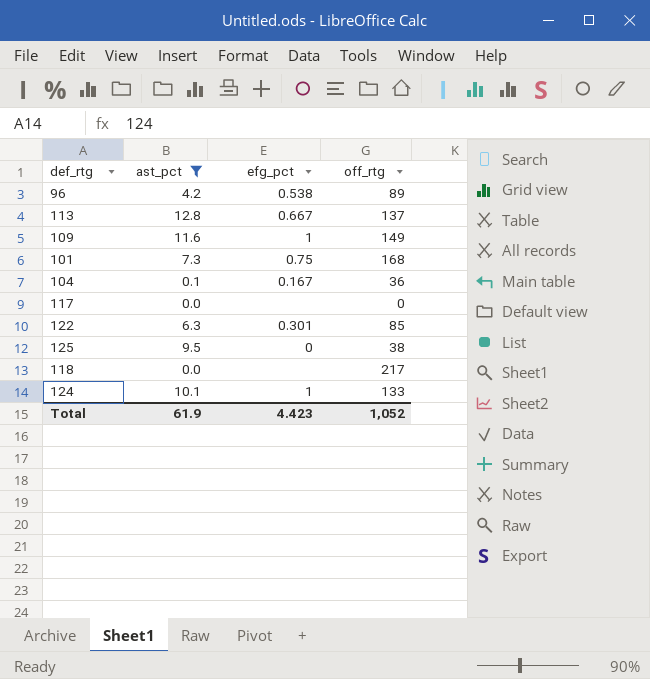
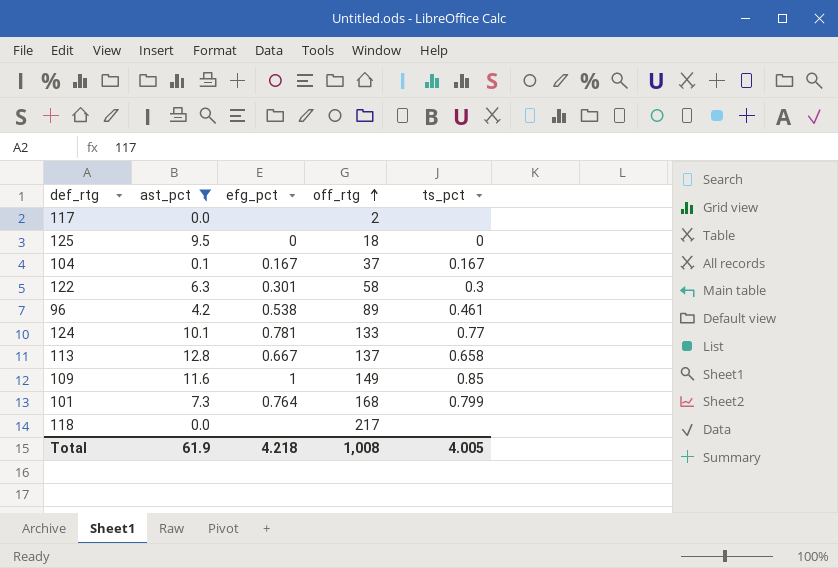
row order: none -> off_rtg ascending
column ts_pct | position: none -> 5
117 | off_rtg: 0 -> 2
125 | off_rtg: 38 -> 18
104 | off_rtg: 36 -> 37
122 | off_rtg: 85 -> 58
124 | efg_pct: 1 -> 0.781
101 | efg_pct: 0.75 -> 0.764
Total | efg_pct: 4.423 -> 4.218
Total | off_rtg: 1,052 -> 1,008

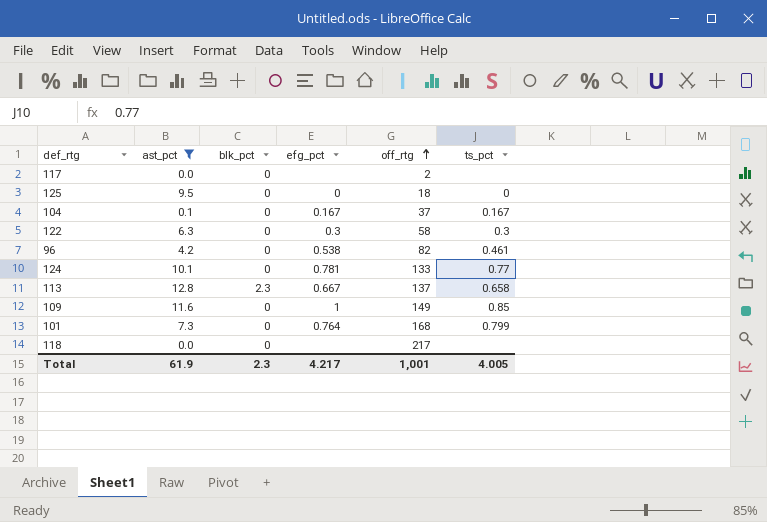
column blk_pct | position: none -> 3
122 | efg_pct: 0.301 -> 0.3
96 | off_rtg: 89 -> 82
Total | efg_pct: 4.218 -> 4.217
Total | off_rtg: 1,008 -> 1,001

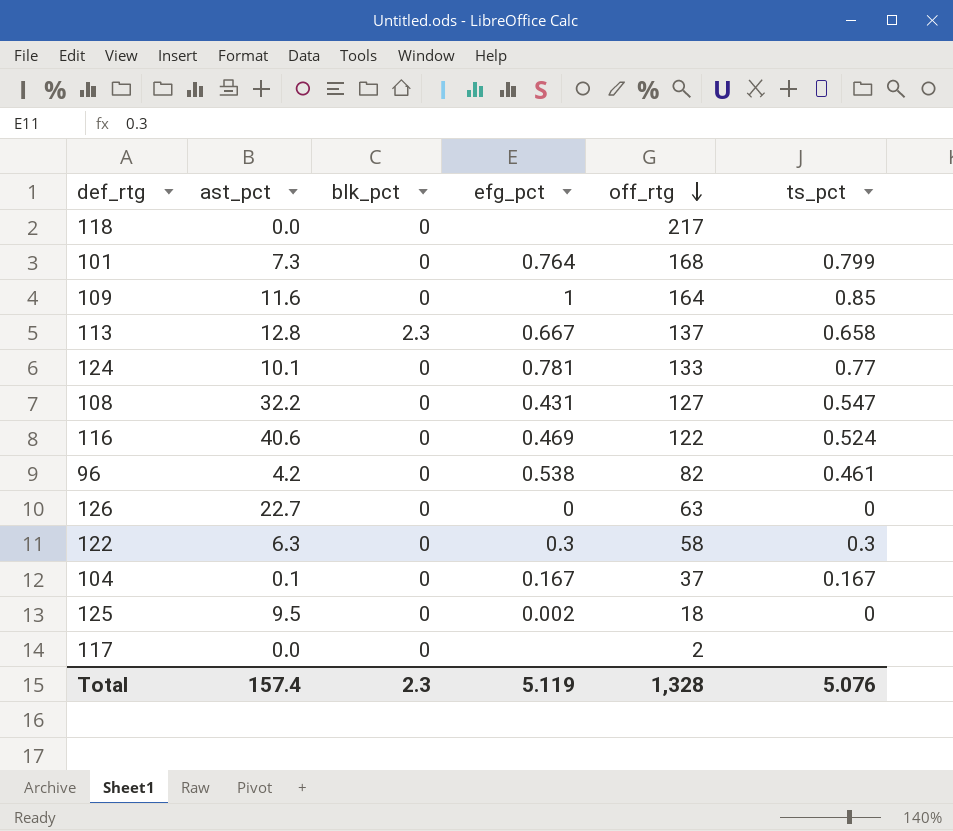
filter: ast_pct <= 12.8 -> none
row order: off_rtg ascending -> off_rtg descending
109 | off_rtg: 149 -> 164
125 | efg_pct: 0 -> 0.002
Total | ast_pct: 61.9 -> 157.4
Total | efg_pct: 4.217 -> 5.119
Total | off_rtg: 1,001 -> 1,328
Total | ts_pct: 4.005 -> 5.076

